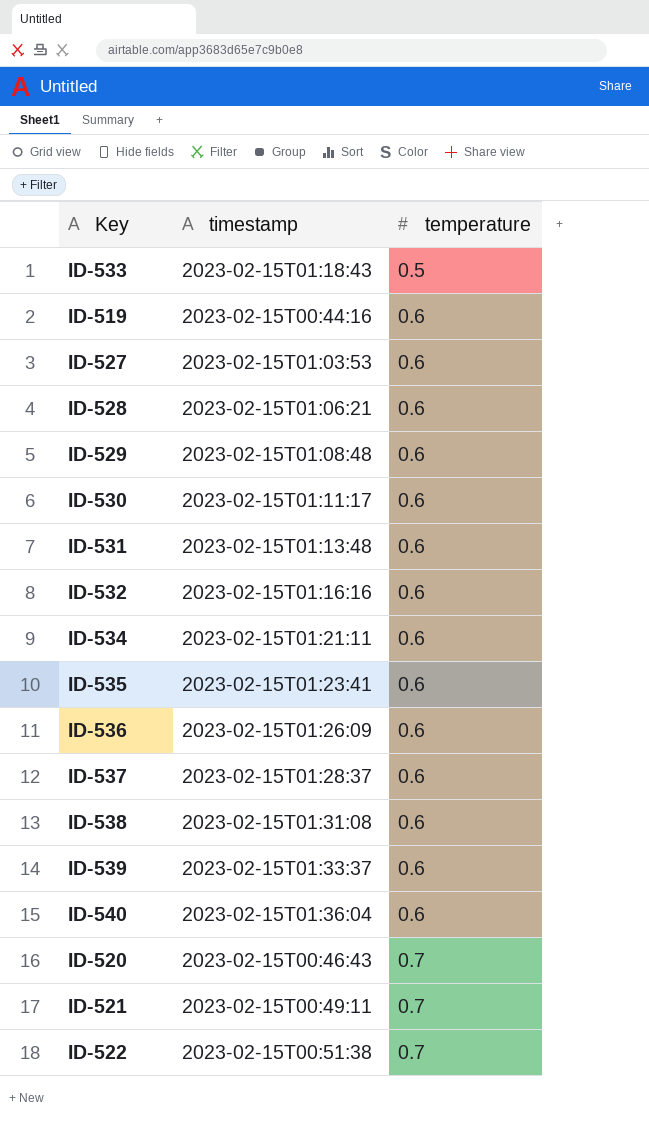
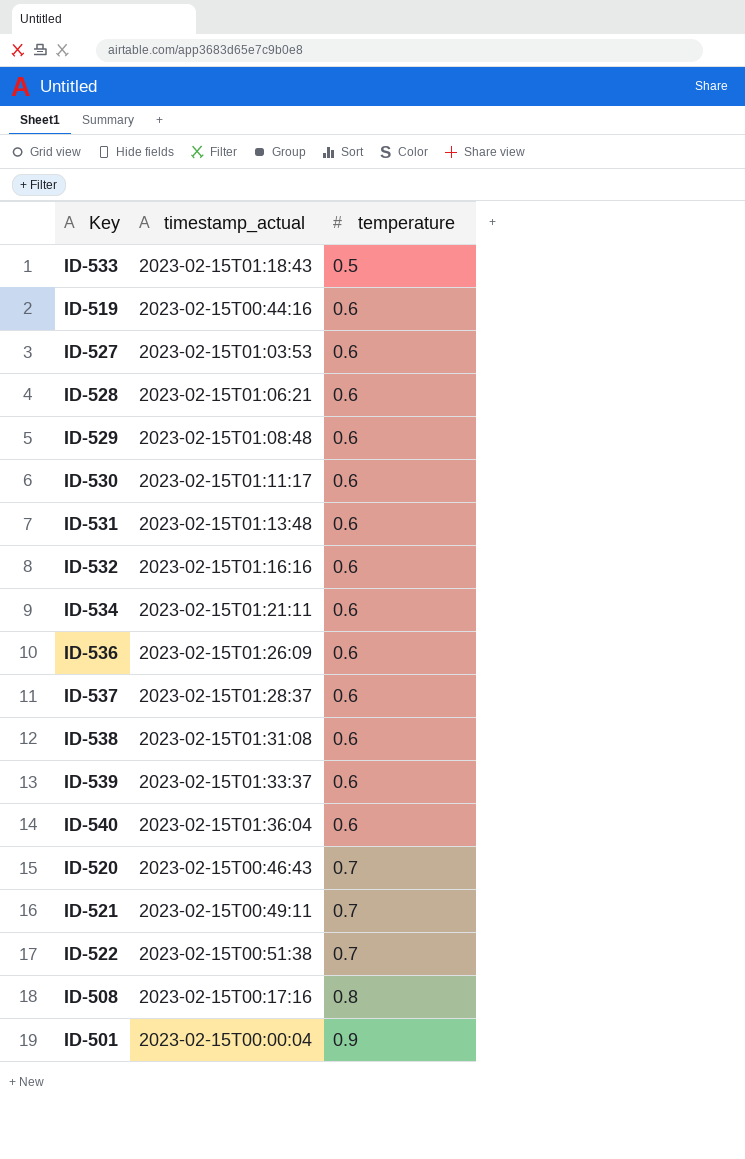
column name: timestamp -> timestamp_actual
row ID-535: 2023-02-15T01:23:41 | 0.6 -> none
row ID-508: none -> 2023-02-15T00:17:16 | 0.8
row ID-501: none -> 2023-02-15T00:00:04 | 0.9

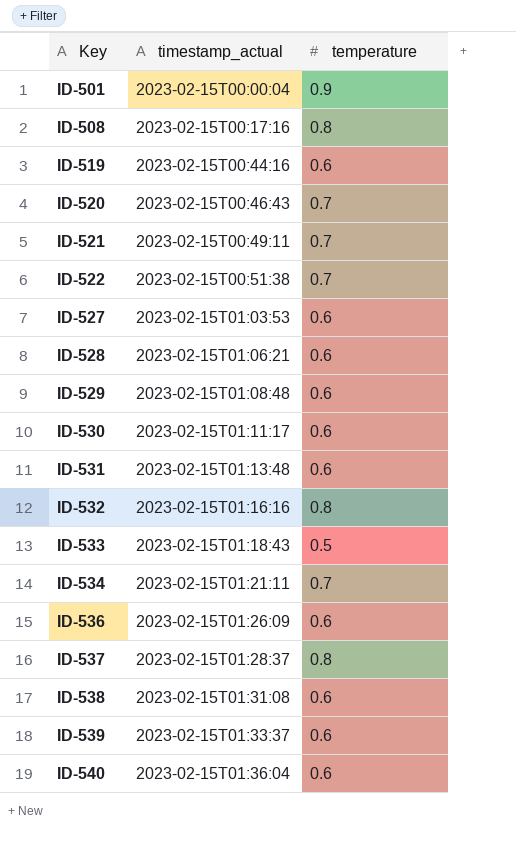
row order: temperature ascending -> Key ascending
ID-532 | temperature: 0.6 -> 0.8
ID-534 | temperature: 0.6 -> 0.7
ID-537 | temperature: 0.6 -> 0.8

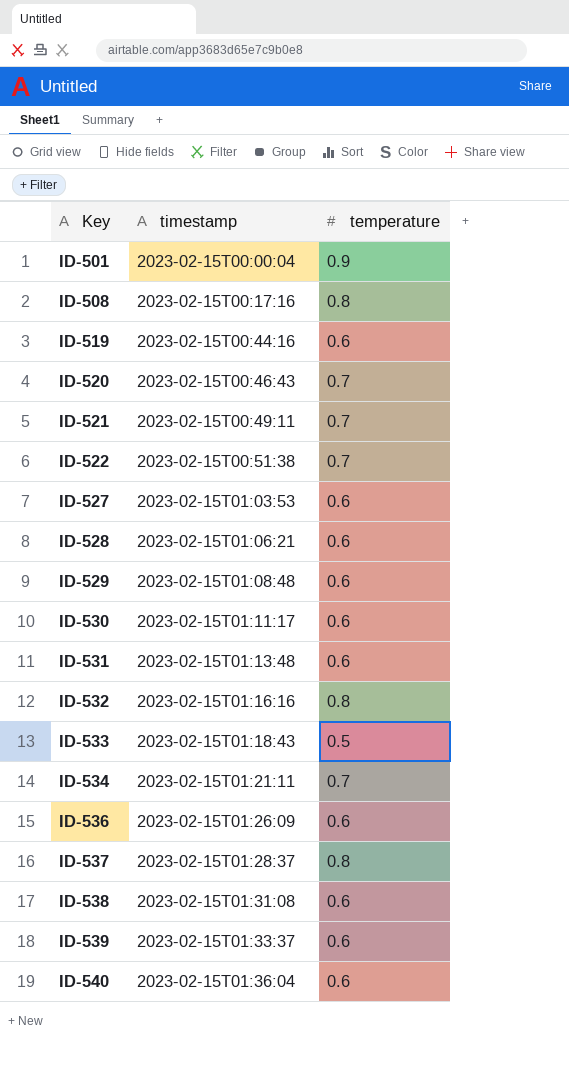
column name: timestamp_actual -> timestamp

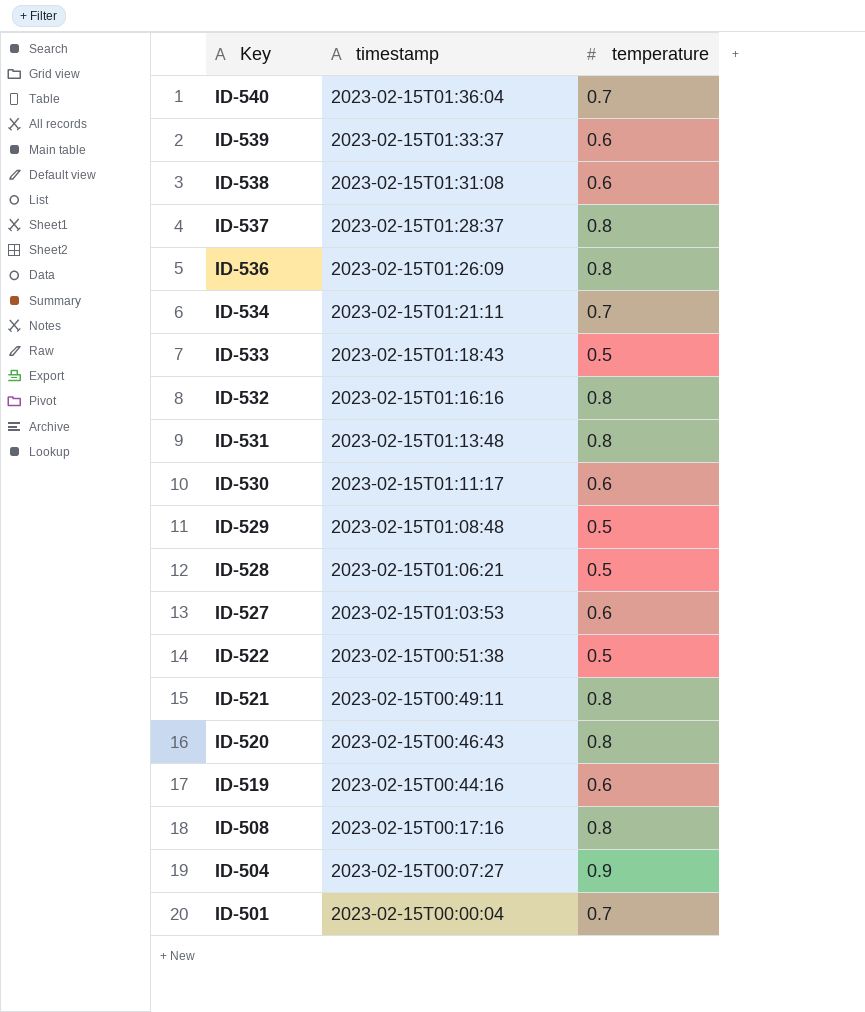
row order: Key ascending -> Key descending
ID-540 | temperature: 0.6 -> 0.7
ID-536 | temperature: 0.6 -> 0.8
ID-531 | temperature: 0.6 -> 0.8
ID-529 | temperature: 0.6 -> 0.5
ID-528 | temperature: 0.6 -> 0.5
ID-522 | temperature: 0.7 -> 0.5
ID-521 | temperature: 0.7 -> 0.8
ID-520 | temperature: 0.7 -> 0.8
row ID-504: none -> 2023-02-15T00:07:27 | 0.9
ID-501 | temperature: 0.9 -> 0.7

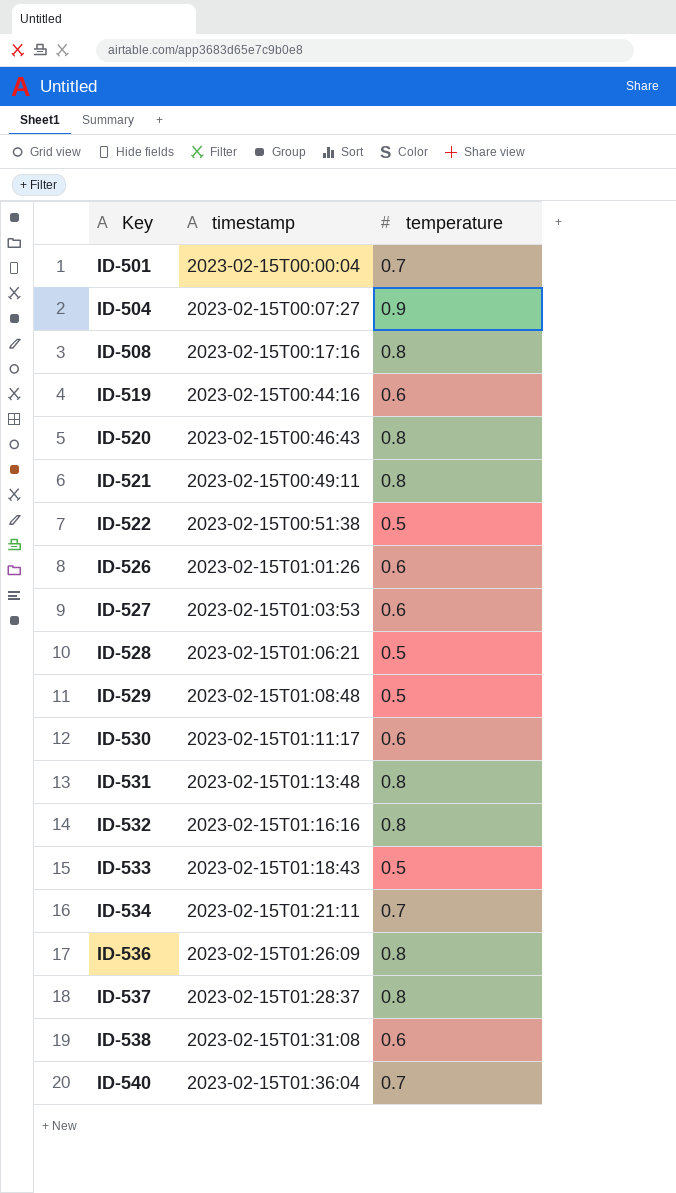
row order: Key descending -> Key ascending
row ID-539: 2023-02-15T01:33:37 | 0.6 -> none
row ID-526: none -> 2023-02-15T01:01:26 | 0.6

